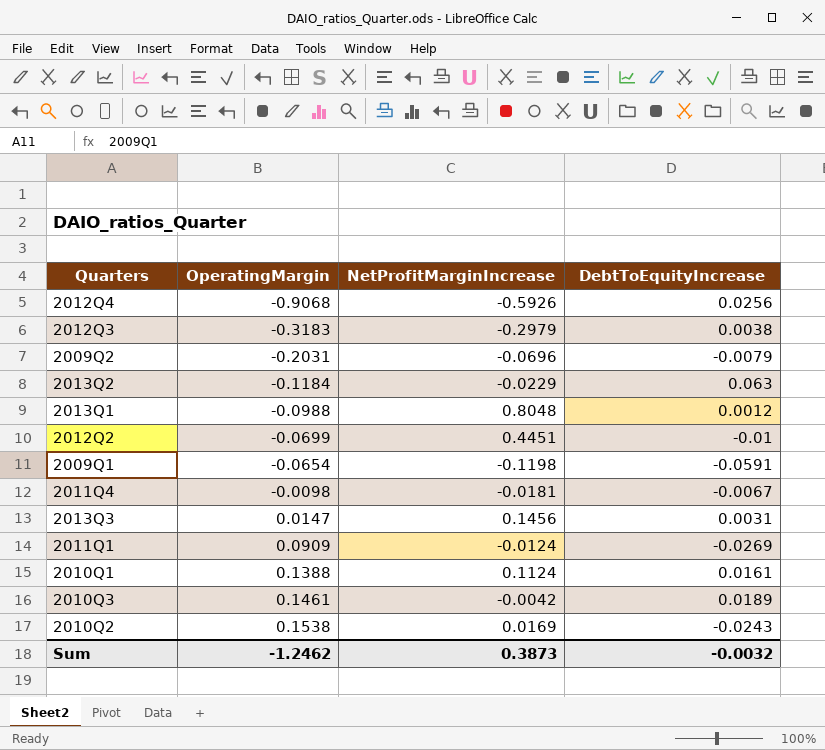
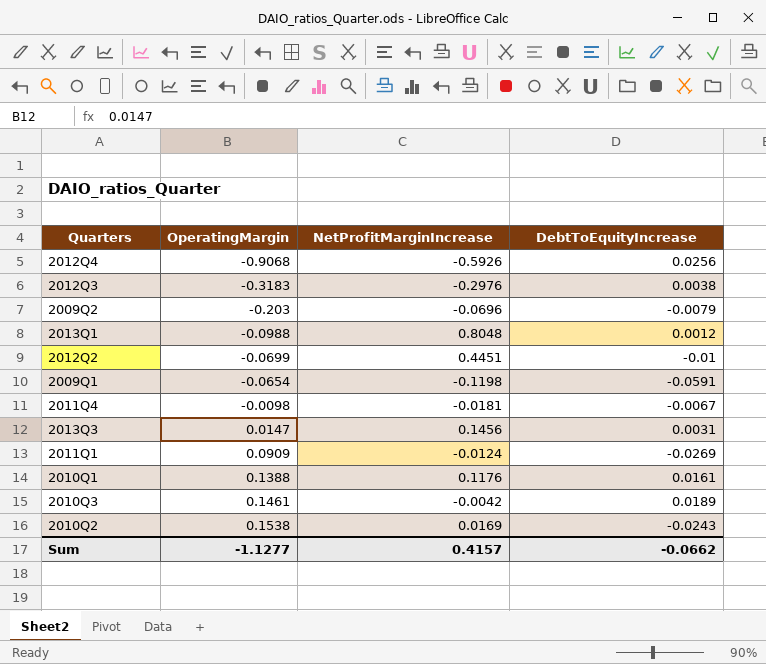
row 2013Q2: -0.1184 | -0.0229 | 0.063 -> none
2012Q3 | NetProfitMarginIncrease: -0.2979 -> -0.2976
2009Q2 | OperatingMargin: -0.2031 -> -0.203
2010Q1 | NetProfitMarginIncrease: 0.1124 -> 0.1176
Sum | OperatingMargin: -1.2462 -> -1.1277
Sum | NetProfitMarginIncrease: 0.3873 -> 0.4157
Sum | DebtToEquityIncrease: -0.0032 -> -0.0662

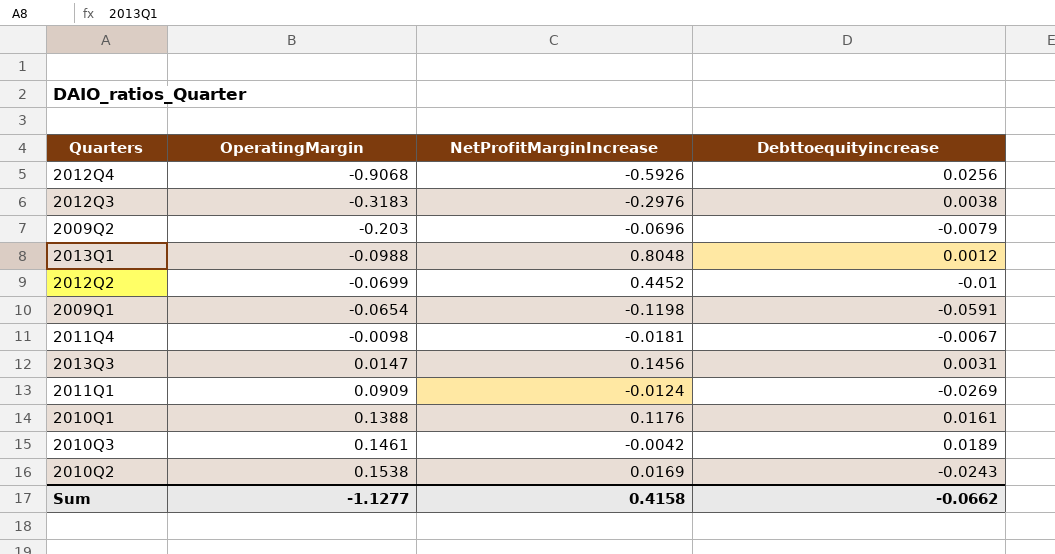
column name: DebtToEquityIncrease -> Debttoequityincrease
2012Q2 | NetProfitMarginIncrease: 0.4451 -> 0.4452
Sum | NetProfitMarginIncrease: 0.4157 -> 0.4158

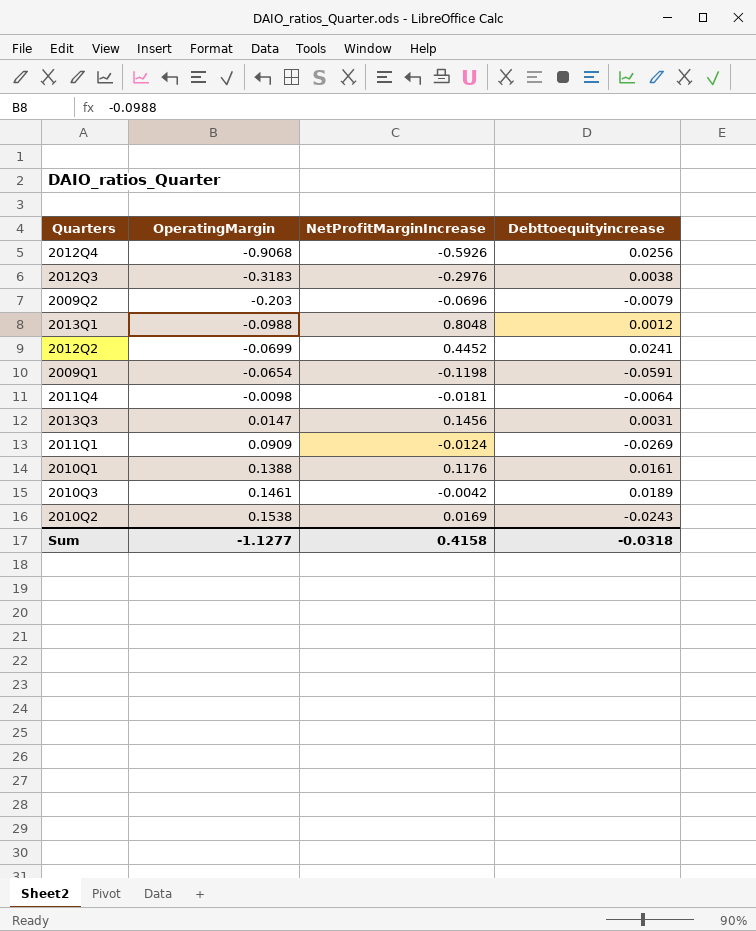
2012Q2 | Debttoequityincrease: -0.01 -> 0.0241
2011Q4 | Debttoequityincrease: -0.0067 -> -0.0064
Sum | Debttoequityincrease: -0.0662 -> -0.0318

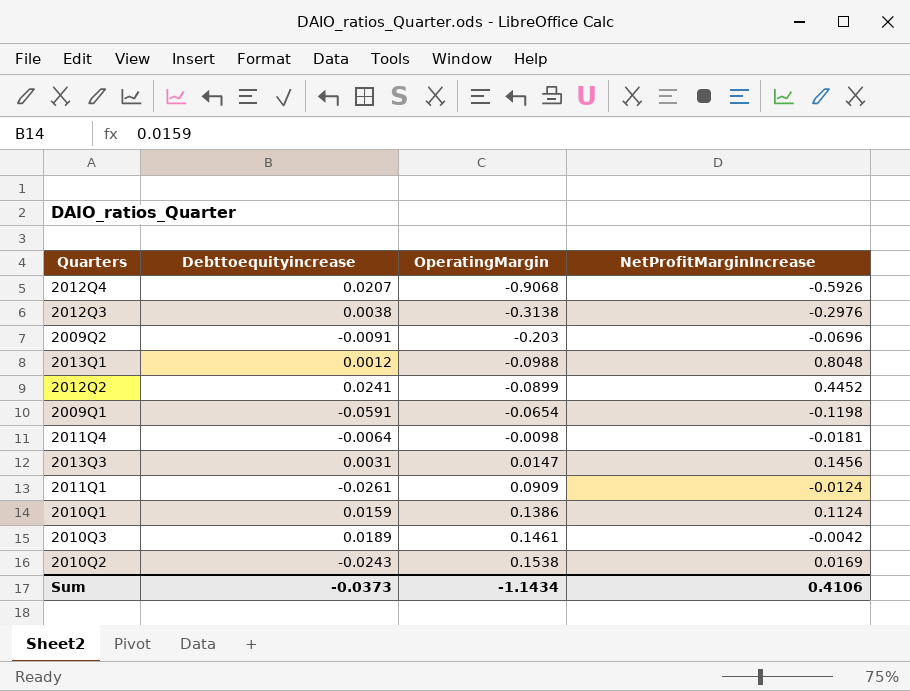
column Debttoequityincrease | position: 4 -> 2
2012Q4 | Debttoequityincrease: 0.0256 -> 0.0207
2012Q3 | OperatingMargin: -0.3183 -> -0.3138
2009Q2 | Debttoequityincrease: -0.0079 -> -0.0091
2012Q2 | OperatingMargin: -0.0699 -> -0.0899
2011Q1 | Debttoequityincrease: -0.0269 -> -0.0261
2010Q1 | Debttoequityincrease: 0.0161 -> 0.0159
2010Q1 | OperatingMargin: 0.1388 -> 0.1386
2010Q1 | NetProfitMarginIncrease: 0.1176 -> 0.1124
Sum | Debttoequityincrease: -0.0318 -> -0.0373
Sum | OperatingMargin: -1.1277 -> -1.1434
Sum | NetProfitMarginIncrease: 0.4158 -> 0.4106

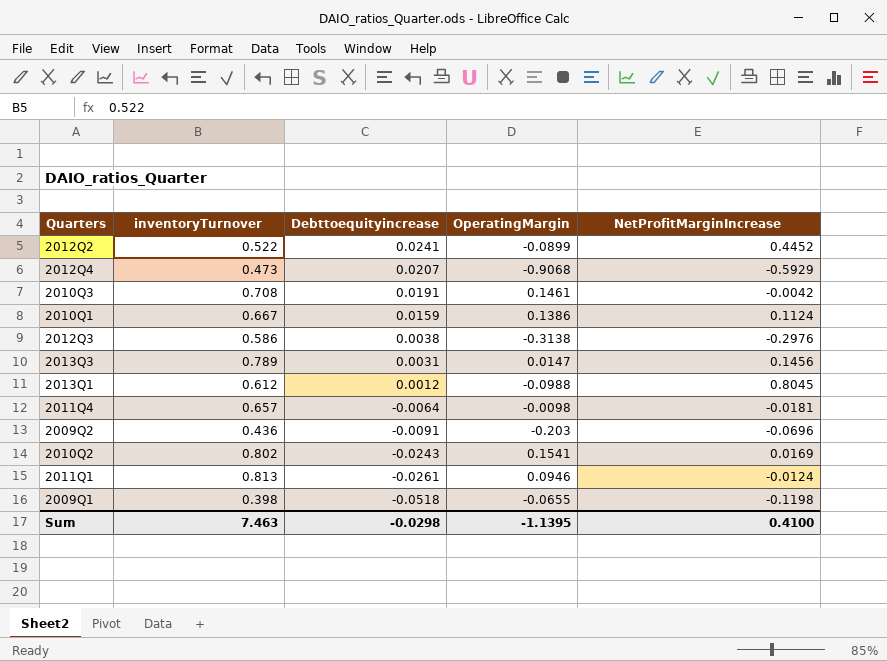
row order: OperatingMargin ascending -> Debttoequityincrease descending
column inventoryTurnover | position: none -> 2
2012Q4 | NetProfitMarginIncrease: -0.5926 -> -0.5929
2010Q3 | Debttoequityincrease: 0.0189 -> 0.0191
2013Q1 | NetProfitMarginIncrease: 0.8048 -> 0.8045
2010Q2 | OperatingMargin: 0.1538 -> 0.1541
2011Q1 | OperatingMargin: 0.0909 -> 0.0946
2009Q1 | Debttoequityincrease: -0.0591 -> -0.0518
2009Q1 | OperatingMargin: -0.0654 -> -0.0655
Sum | Debttoequityincrease: -0.0373 -> -0.0298
Sum | OperatingMargin: -1.1434 -> -1.1395
Sum | NetProfitMarginIncrease: 0.4106 -> 0.4100

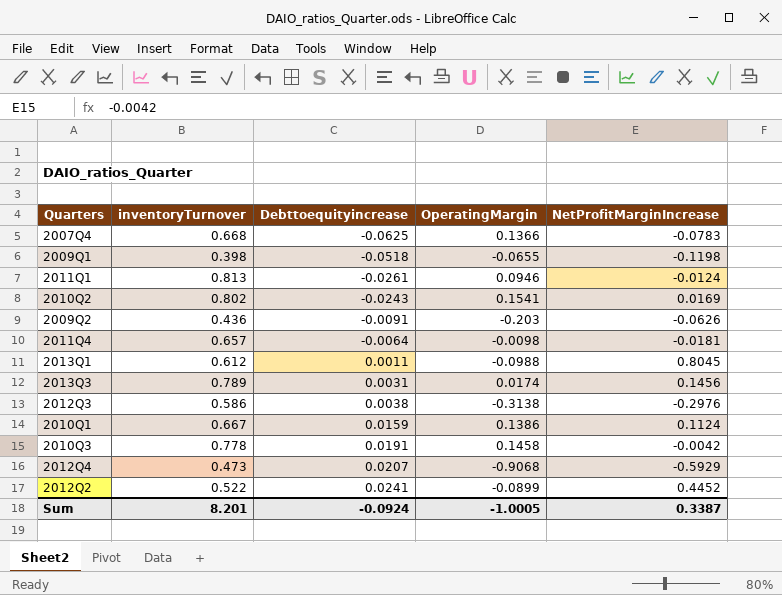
row order: Debttoequityincrease descending -> Debttoequityincrease ascending
row 2007Q4: none -> 0.668 | -0.0625 | 0.1366 | -0.0783
2009Q2 | NetProfitMarginIncrease: -0.0696 -> -0.0626
2013Q1 | Debttoequityincrease: 0.0012 -> 0.0011
2013Q3 | OperatingMargin: 0.0147 -> 0.0174
2010Q3 | inventoryTurnover: 0.708 -> 0.778
2010Q3 | OperatingMargin: 0.1461 -> 0.1458
Sum | inventoryTurnover: 7.463 -> 8.201
Sum | Debttoequityincrease: -0.0298 -> -0.0924
Sum | OperatingMargin: -1.1395 -> -1.0005
Sum | NetProfitMarginIncrease: 0.4100 -> 0.3387

